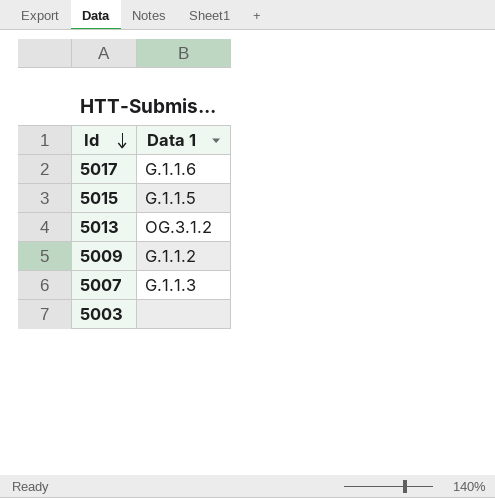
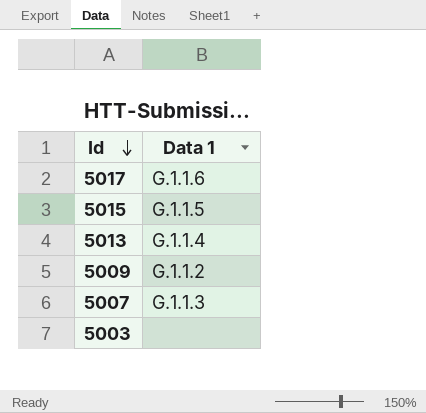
5013 | Data 1: OG.3.1.2 -> G.1.1.4

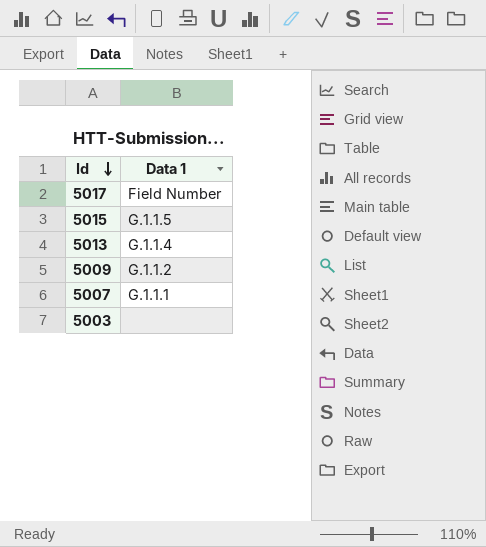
5017 | Data 1: G.1.1.6 -> Field Number
5007 | Data 1: G.1.1.3 -> G.1.1.1

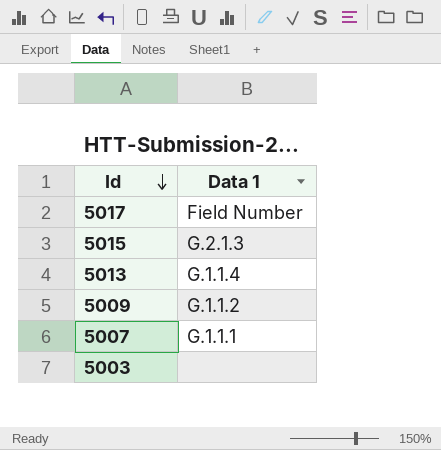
5015 | Data 1: G.1.1.5 -> G.2.1.3

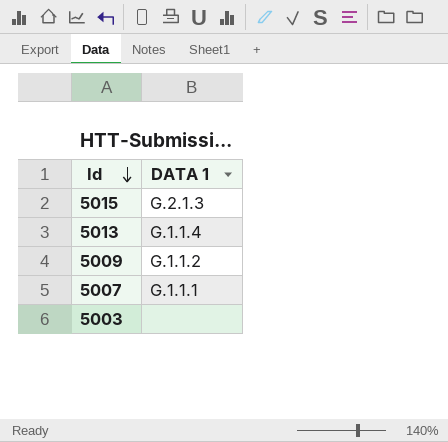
column name: Data 1 -> DATA 1
row 5017: Field Number -> none

